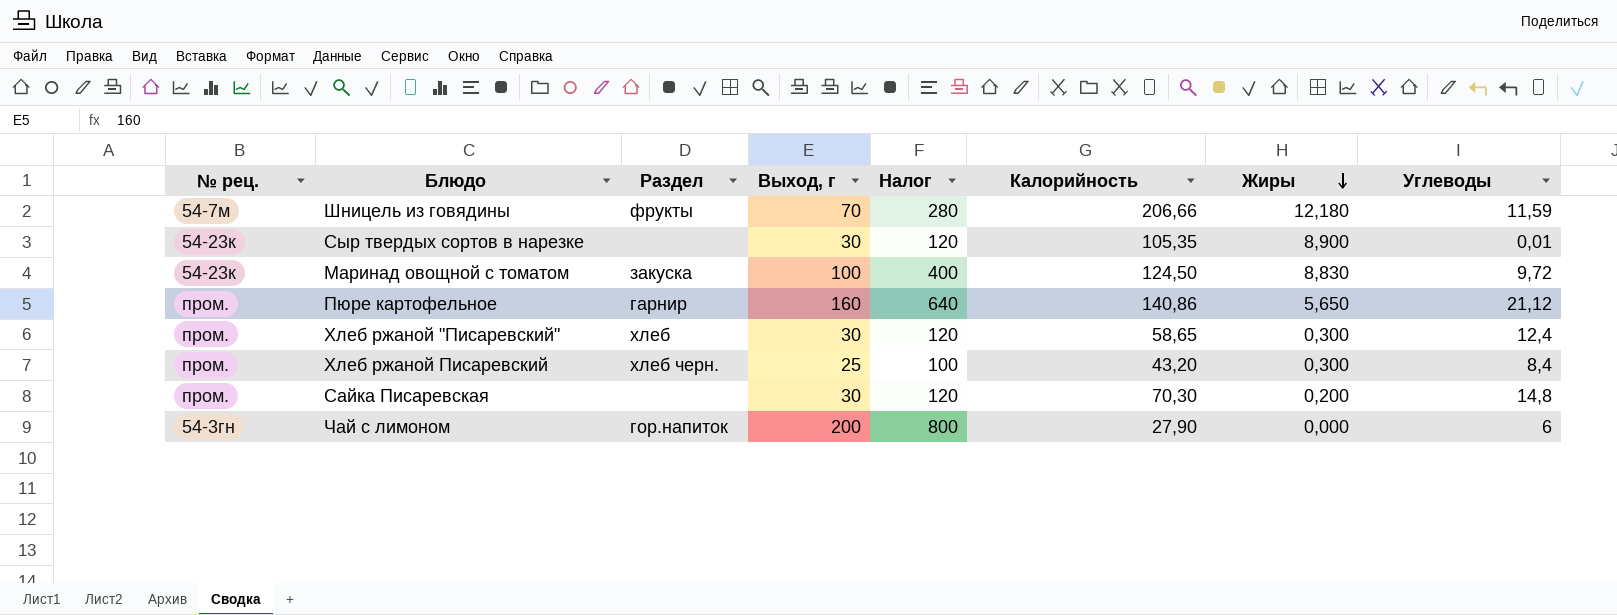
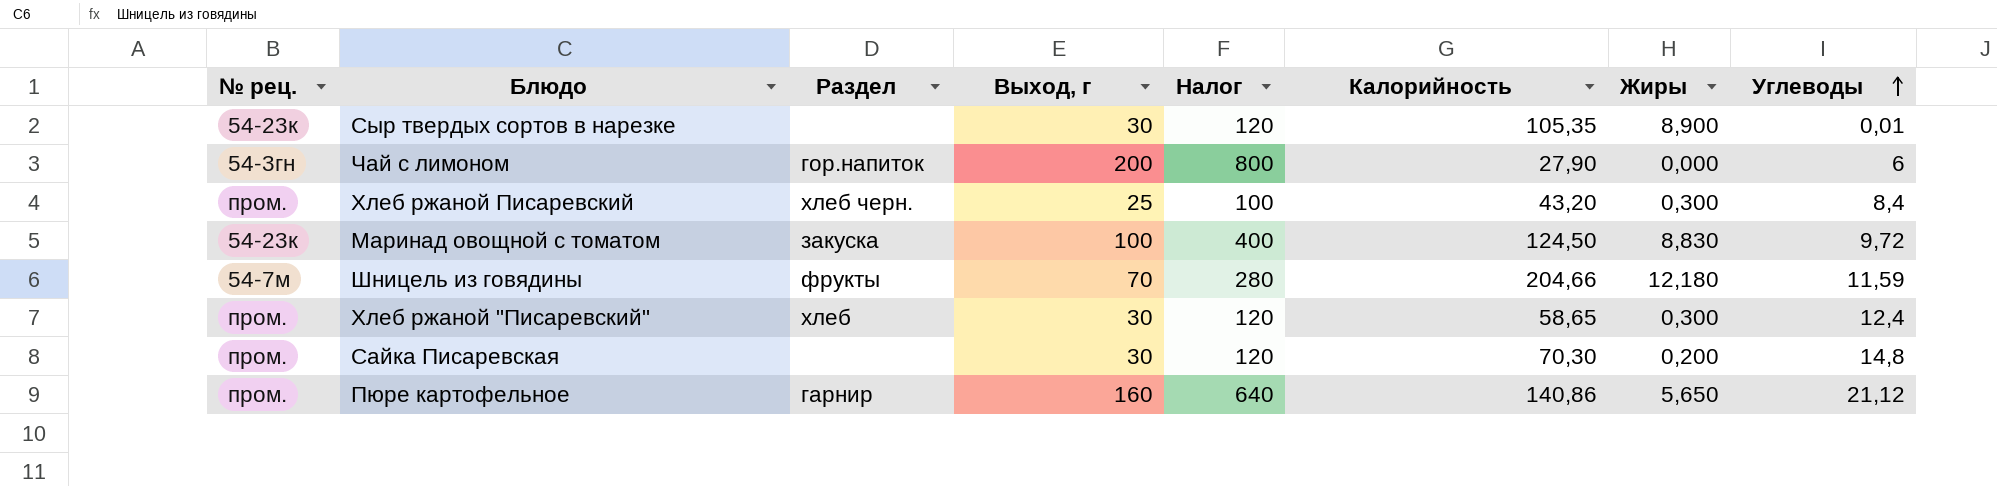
row order: Жиры descending -> Углеводы ascending
Шницель из говядины | Калорийность: 206,66 -> 204,66

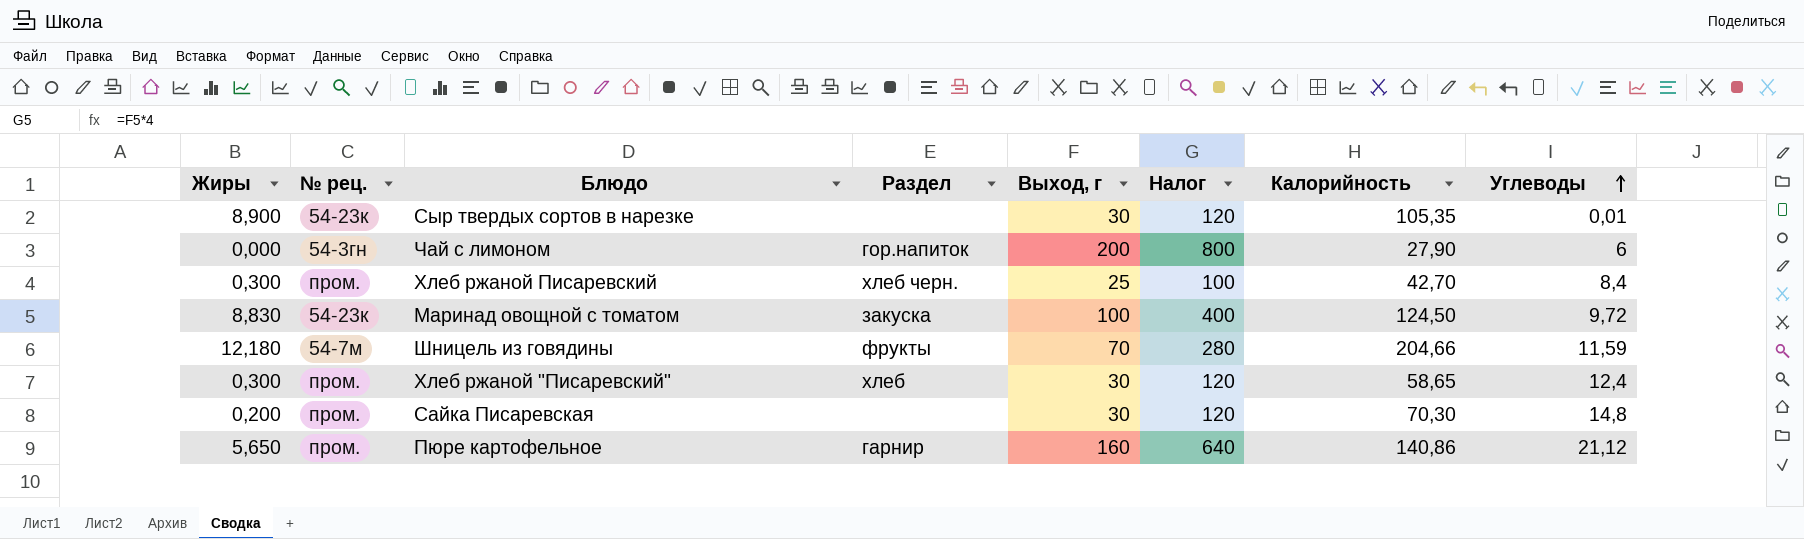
column Жиры | position: 7 -> 1
Хлеб ржаной Писаревский | Калорийность: 43,20 -> 42,70

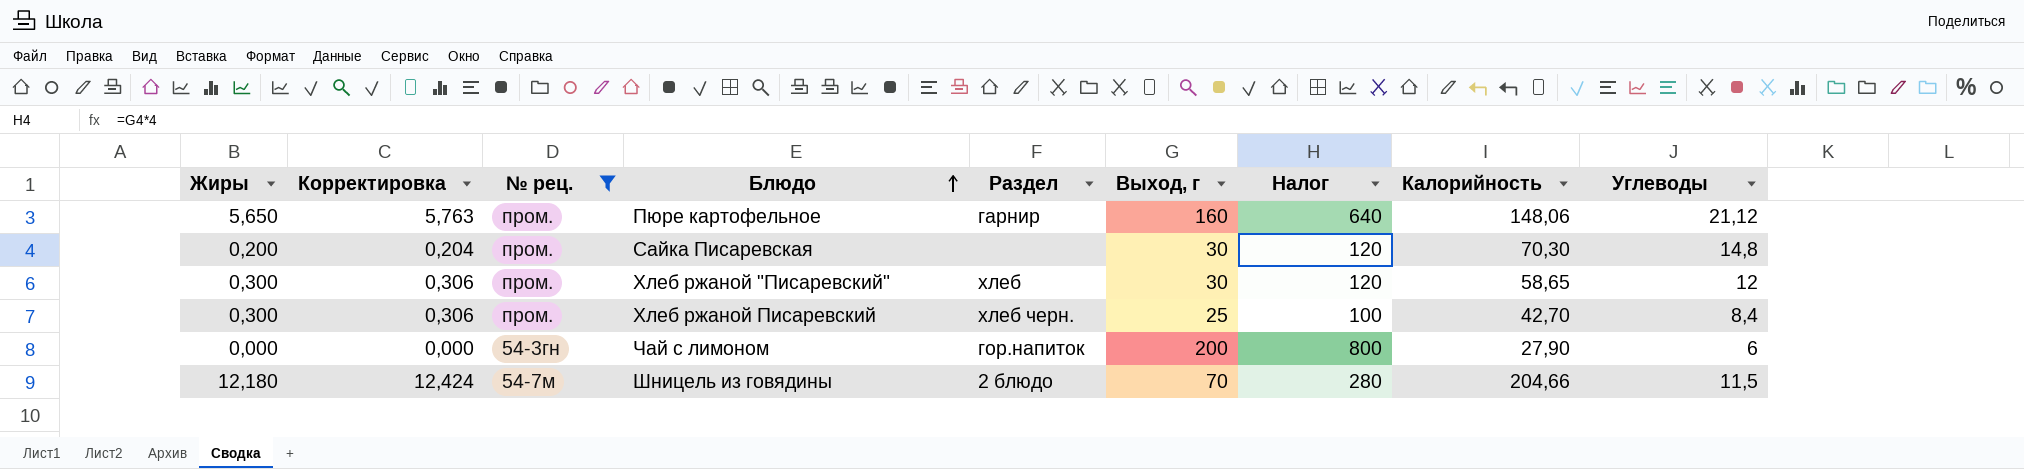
filter: none -> № рец. != 54-23к
row order: Углеводы ascending -> Блюдо ascending
column Корректировка | formula: none -> [Жиры] * 1,02
Пюре картофельное | Калорийность: 140,86 -> 148,06
Хлеб ржаной "Писаревский" | Углеводы: 12,4 -> 12
Шницель из говядины | Раздел: фрукты -> 2 блюдо
Шницель из говядины | Углеводы: 11,59 -> 11,5

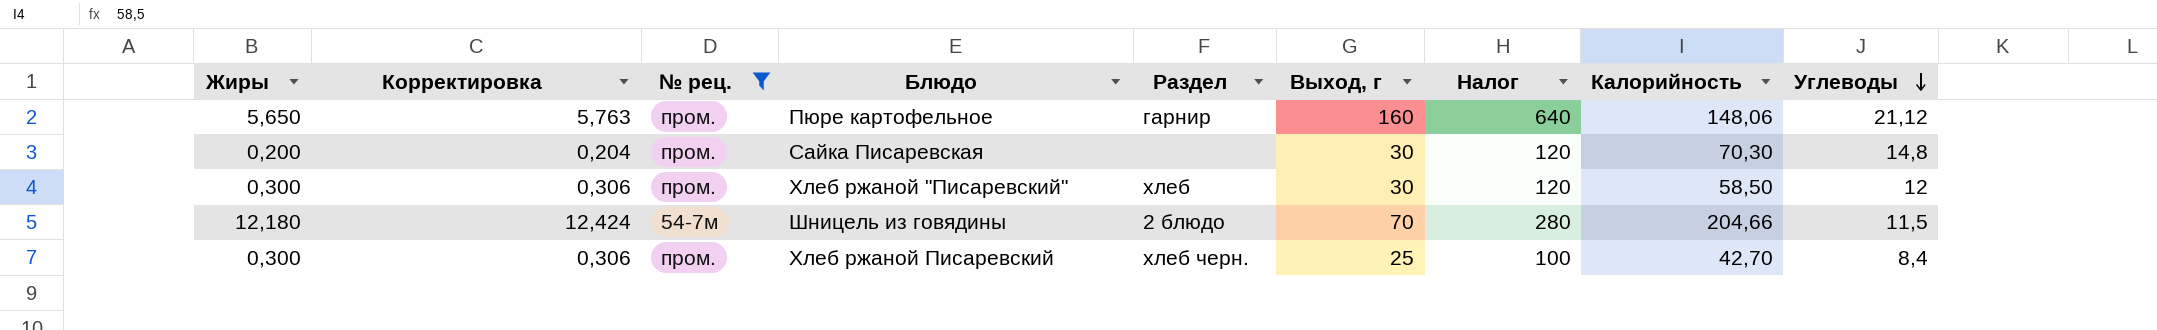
row order: Блюдо ascending -> Углеводы descending
row Чай с лимоном: 0,000 | 0,000 | 54-3гн | гор.напиток | 200 | 800 | 27,90 | 6 -> none
Хлеб ржаной "Писаревский" | Калорийность: 58,65 -> 58,50

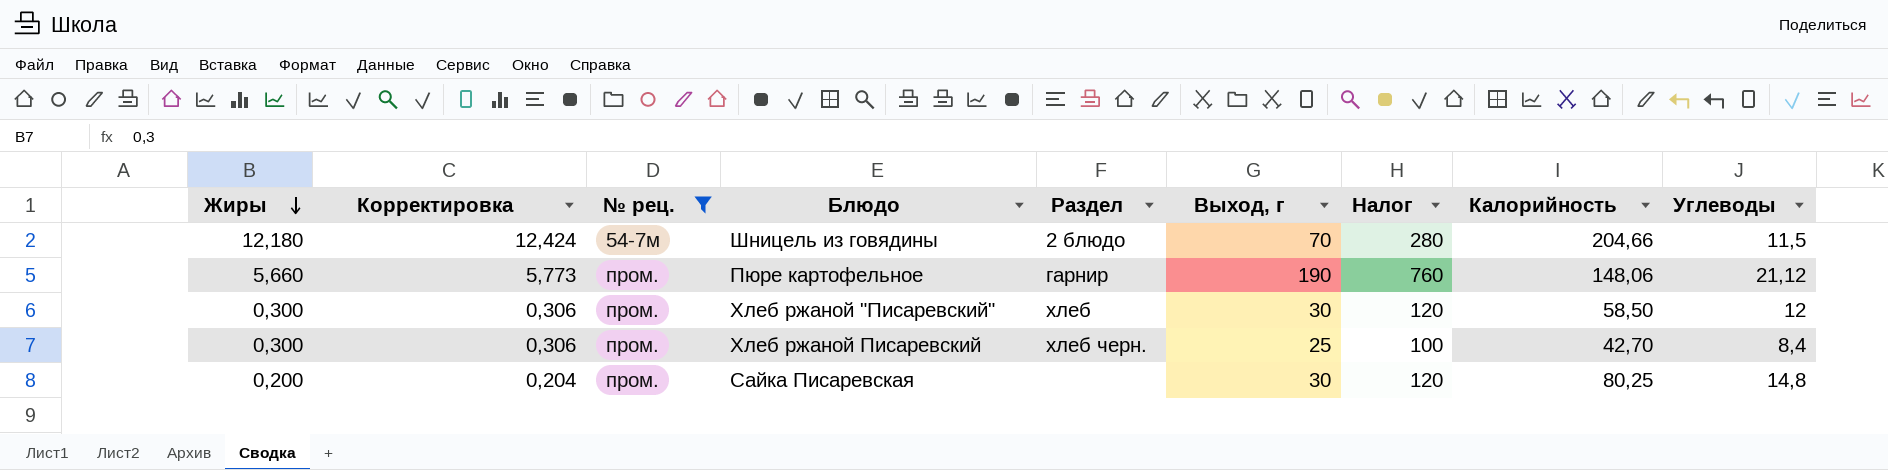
row order: Углеводы descending -> Жиры descending
Пюре картофельное | Жиры: 5,650 -> 5,660
Пюре картофельное | Корректировка: 5,763 -> 5,773
Пюре картофельное | Выход, г: 160 -> 190
Пюре картофельное | Налог: 640 -> 760
Сайка Писаревская | Калорийность: 70,30 -> 80,25

